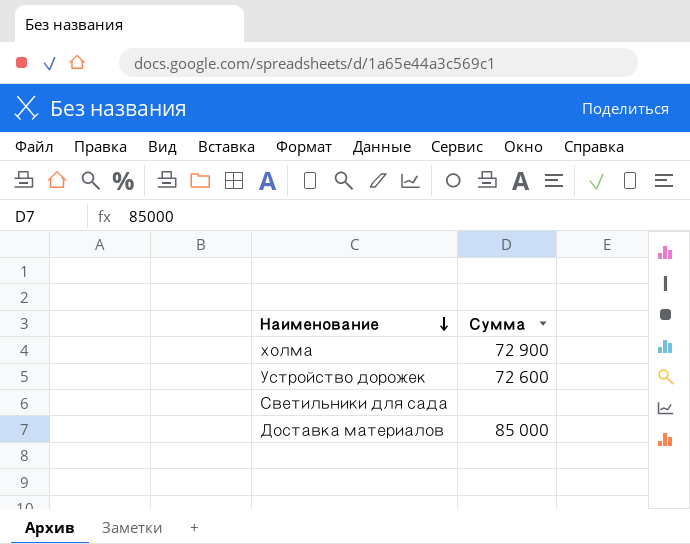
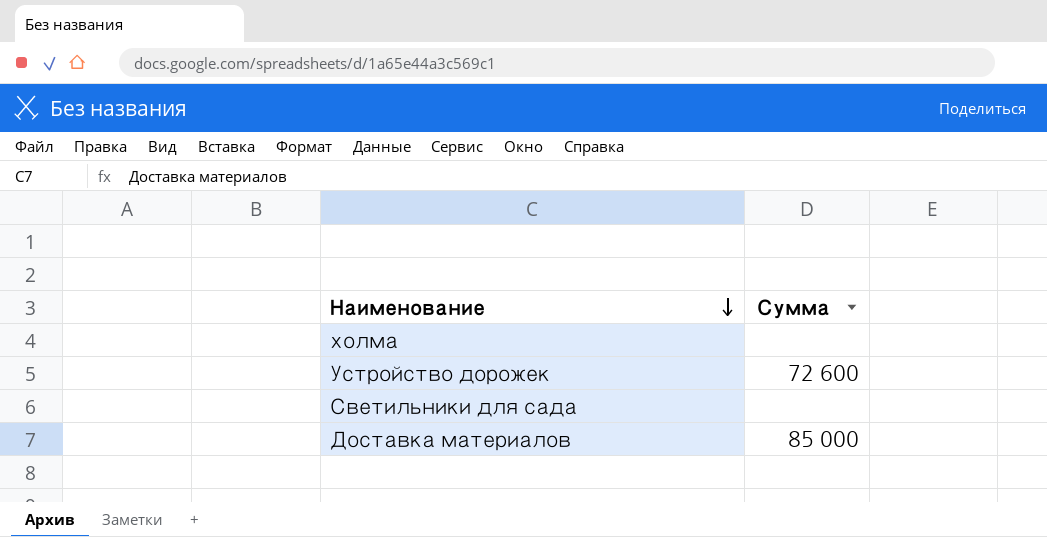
холма | Сумма: 72 900 -> none

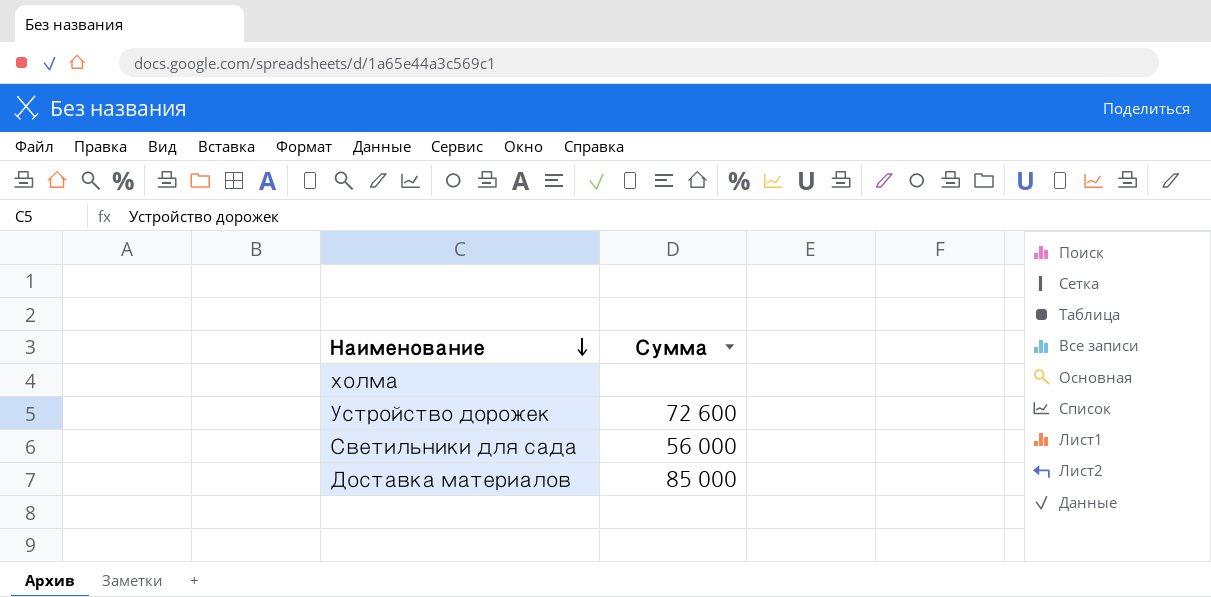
Светильники для сада | Сумма: none -> 56 000

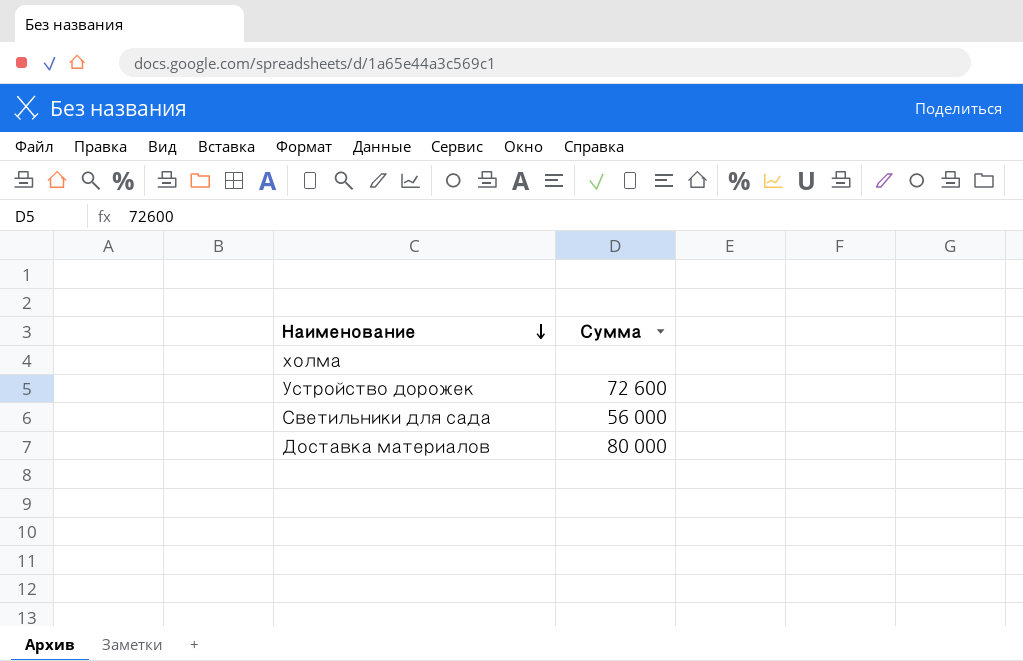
Доставка материалов | Сумма: 85 000 -> 80 000

